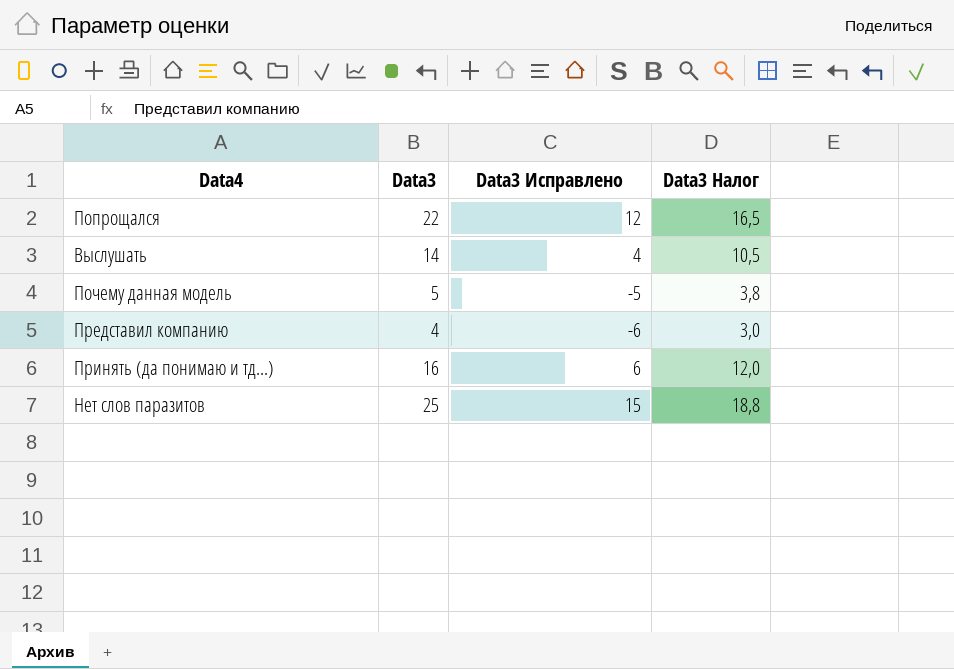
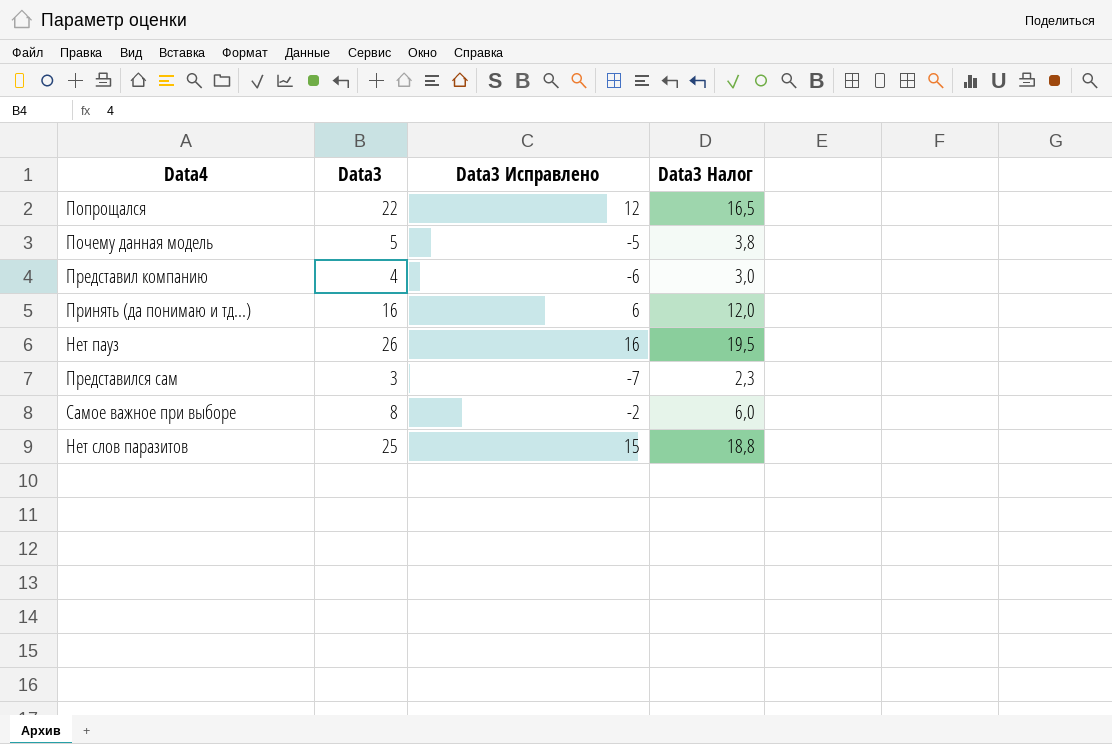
row Выслушать: 14 | 4 | 10,5 -> none
row Нет пауз: none -> 26 | 16 | 19,5
row Представился сам: none -> 3 | -7 | 2,3
row Самое важное при выборе: none -> 8 | -2 | 6,0

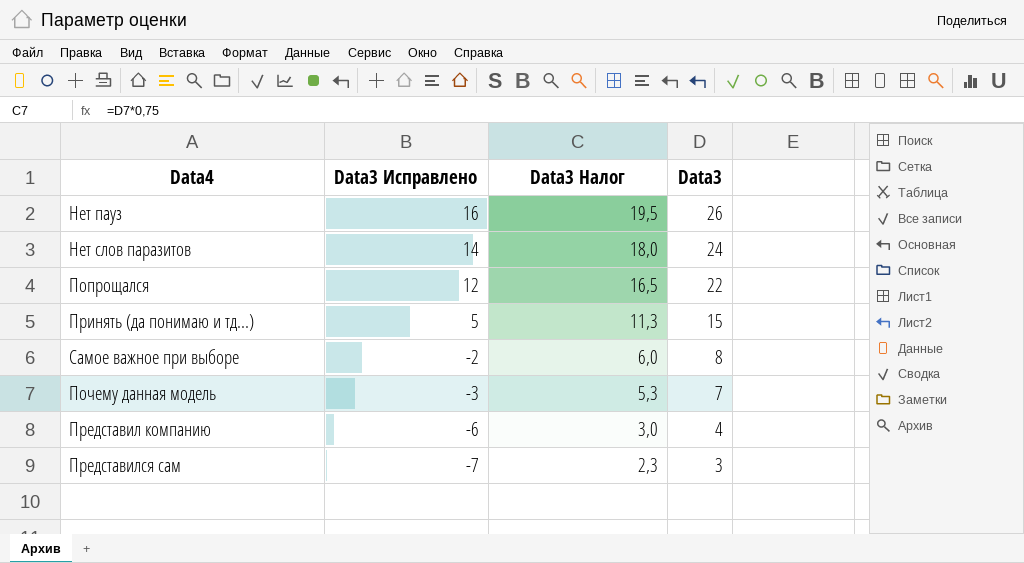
row order: none -> Data3 Исправлено descending
column Data3 | position: 2 -> 4
Нет слов паразитов | Data3 Исправлено: 15 -> 14
Нет слов паразитов | Data3 Налог: 18,8 -> 18,0
Нет слов паразитов | Data3: 25 -> 24
Принять (да понимаю и тд...) | Data3 Исправлено: 6 -> 5
Принять (да понимаю и тд...) | Data3 Налог: 12,0 -> 11,3
Принять (да понимаю и тд...) | Data3: 16 -> 15
Почему данная модель | Data3 Исправлено: -5 -> -3
Почему данная модель | Data3 Налог: 3,8 -> 5,3
Почему данная модель | Data3: 5 -> 7

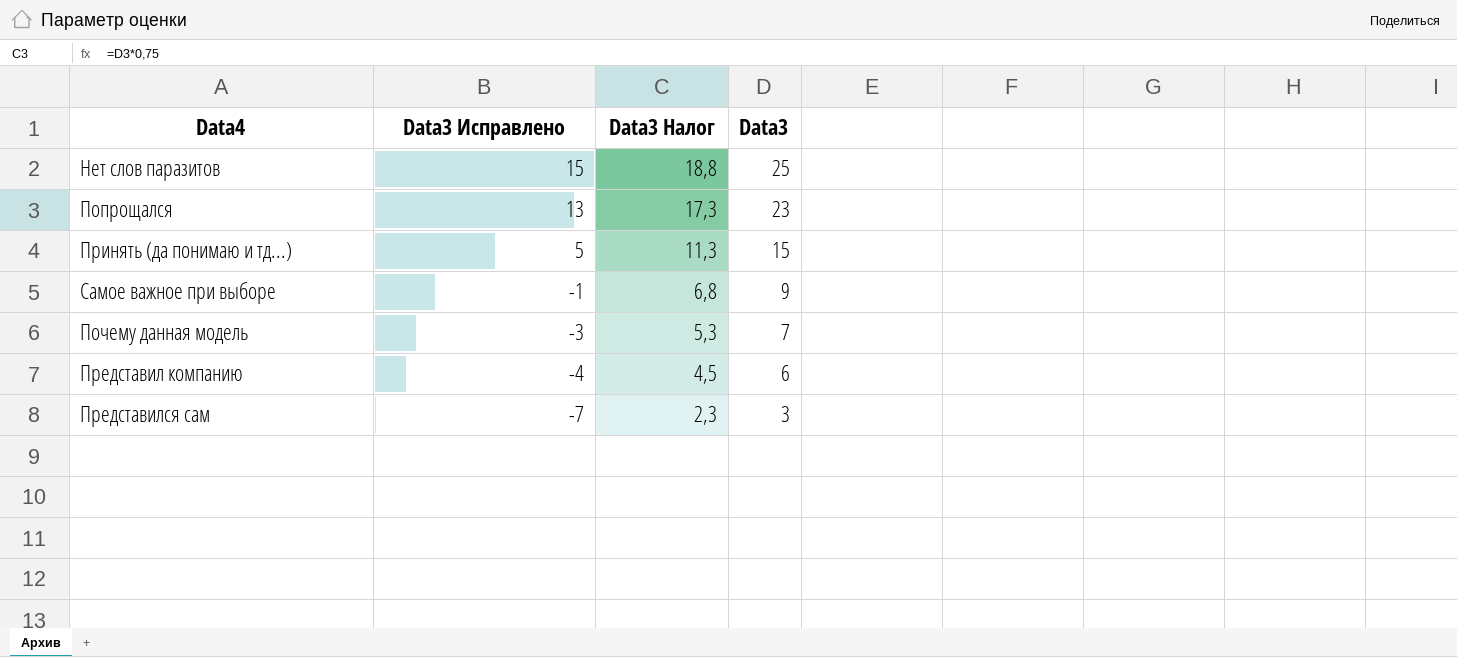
row Нет пауз: 16 | 19,5 | 26 -> none
Нет слов паразитов | Data3 Исправлено: 14 -> 15
Нет слов паразитов | Data3 Налог: 18,0 -> 18,8
Нет слов паразитов | Data3: 24 -> 25
Попрощался | Data3 Исправлено: 12 -> 13
Попрощался | Data3 Налог: 16,5 -> 17,3
Попрощался | Data3: 22 -> 23
Самое важное при выборе | Data3 Исправлено: -2 -> -1
Самое важное при выборе | Data3 Налог: 6,0 -> 6,8
Самое важное при выборе | Data3: 8 -> 9
Представил компанию | Data3 Исправлено: -6 -> -4
Представил компанию | Data3 Налог: 3,0 -> 4,5
Представил компанию | Data3: 4 -> 6

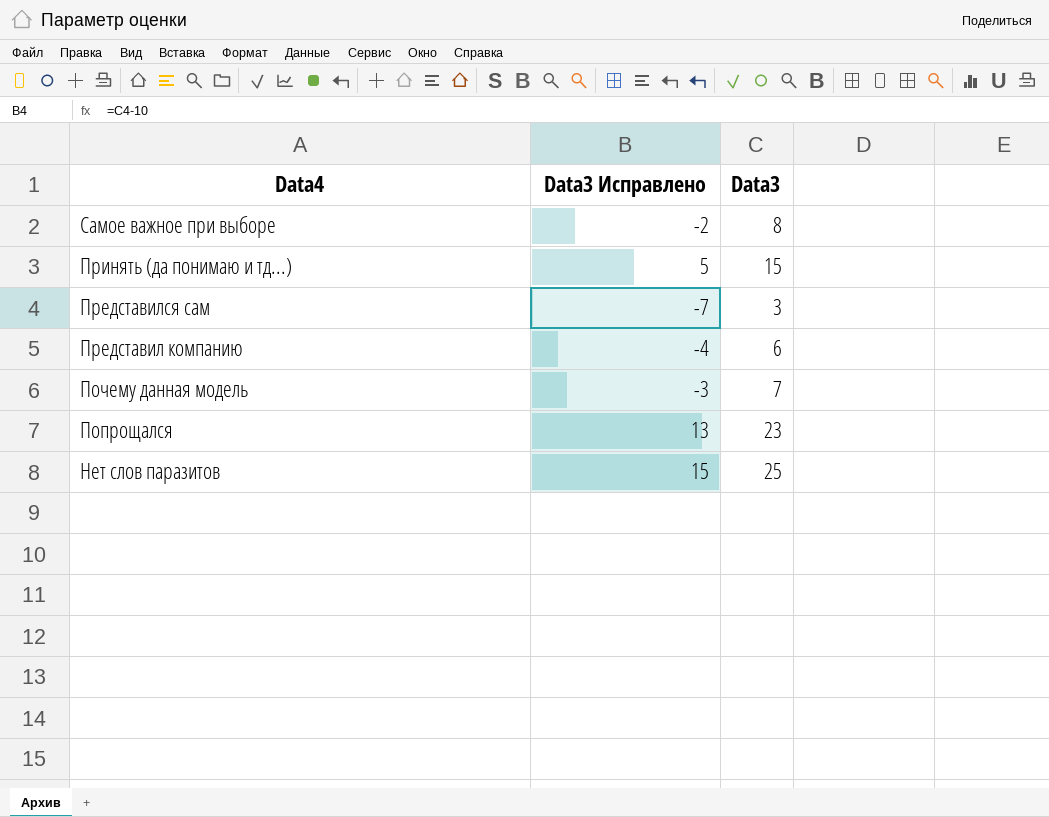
row order: Data3 Исправлено descending -> Data4 descending
column Data3 Налог | formula: [Data3] * 0,75 -> none
Самое важное при выборе | Data3 Исправлено: -1 -> -2
Самое важное при выборе | Data3: 9 -> 8

